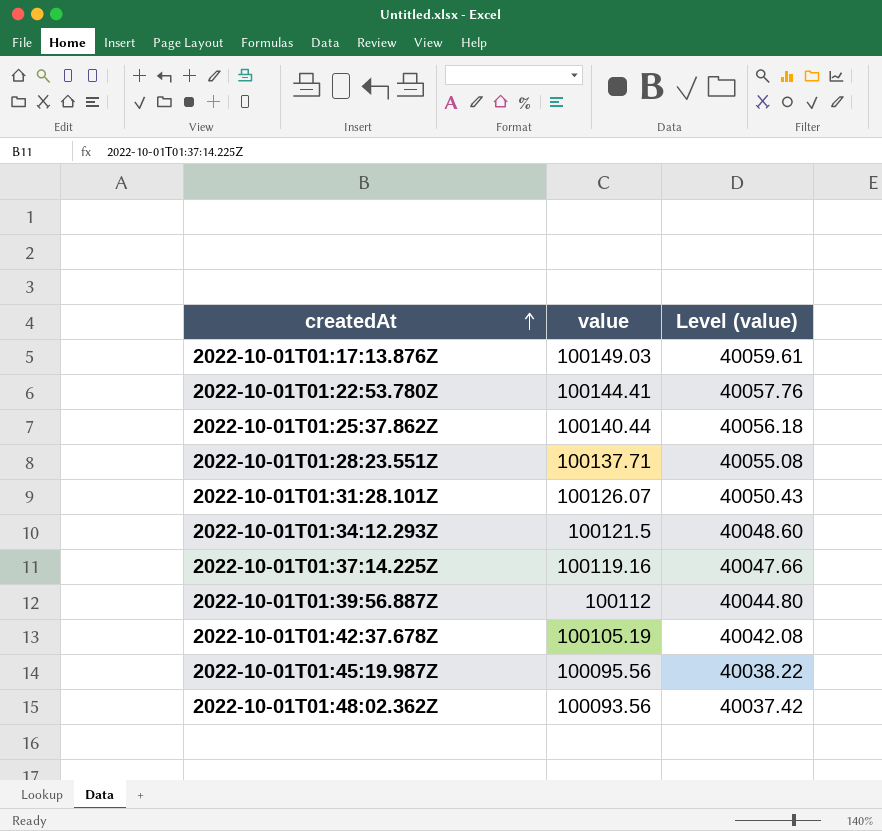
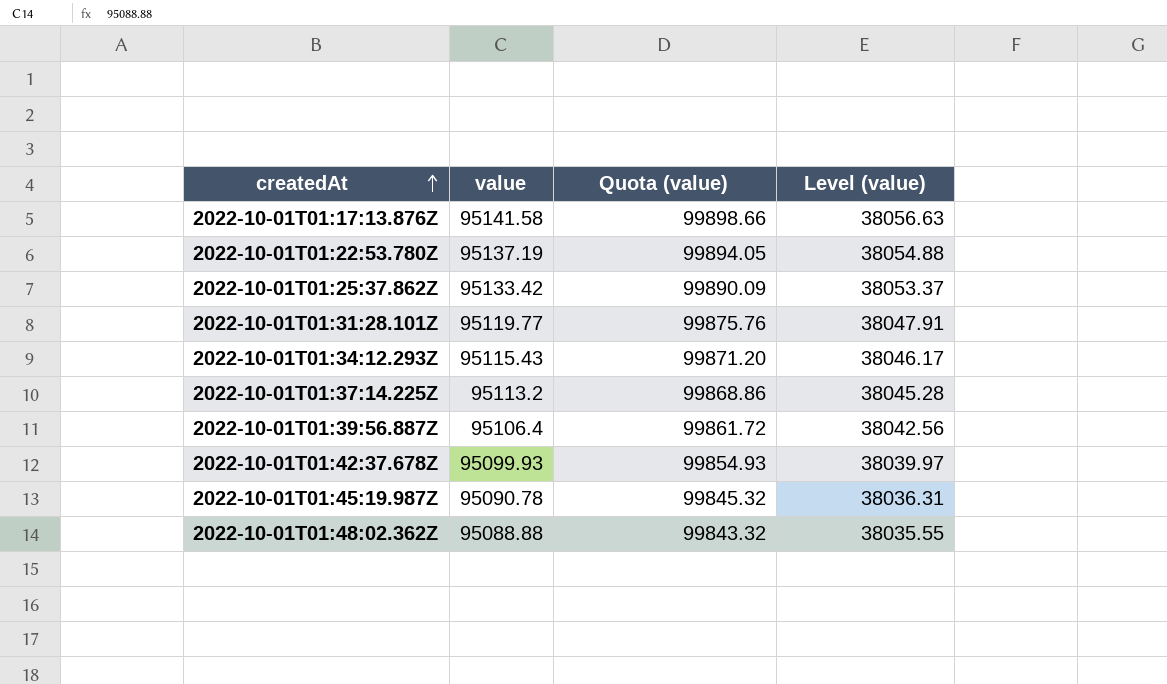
column Quota (value) | formula: none -> [value] * 1.05
row 2022-10-01T01:28:23.551Z: 100137.71 | 40055.08 -> none
2022-10-01T01:17:13.876Z | value: 100149.03 -> 95141.58
2022-10-01T01:17:13.876Z | Level (value): 40059.61 -> 38056.63
2022-10-01T01:22:53.780Z | value: 100144.41 -> 95137.19
2022-10-01T01:22:53.780Z | Level (value): 40057.76 -> 38054.88
2022-10-01T01:25:37.862Z | value: 100140.44 -> 95133.42
2022-10-01T01:25:37.862Z | Level (value): 40056.18 -> 38053.37
2022-10-01T01:31:28.101Z | value: 100126.07 -> 95119.77
2022-10-01T01:31:28.101Z | Level (value): 40050.43 -> 38047.91
2022-10-01T01:34:12.293Z | value: 100121.5 -> 95115.43
2022-10-01T01:34:12.293Z | Level (value): 40048.60 -> 38046.17
2022-10-01T01:37:14.225Z | value: 100119.16 -> 95113.2
2022-10-01T01:37:14.225Z | Level (value): 40047.66 -> 38045.28
2022-10-01T01:39:56.887Z | value: 100112 -> 95106.4
2022-10-01T01:39:56.887Z | Level (value): 40044.80 -> 38042.56
2022-10-01T01:42:37.678Z | value: 100105.19 -> 95099.93
2022-10-01T01:42:37.678Z | Level (value): 40042.08 -> 38039.97
2022-10-01T01:45:19.987Z | value: 100095.56 -> 95090.78
2022-10-01T01:45:19.987Z | Level (value): 40038.22 -> 38036.31
2022-10-01T01:48:02.362Z | value: 100093.56 -> 95088.88
2022-10-01T01:48:02.362Z | Level (value): 40037.42 -> 38035.55

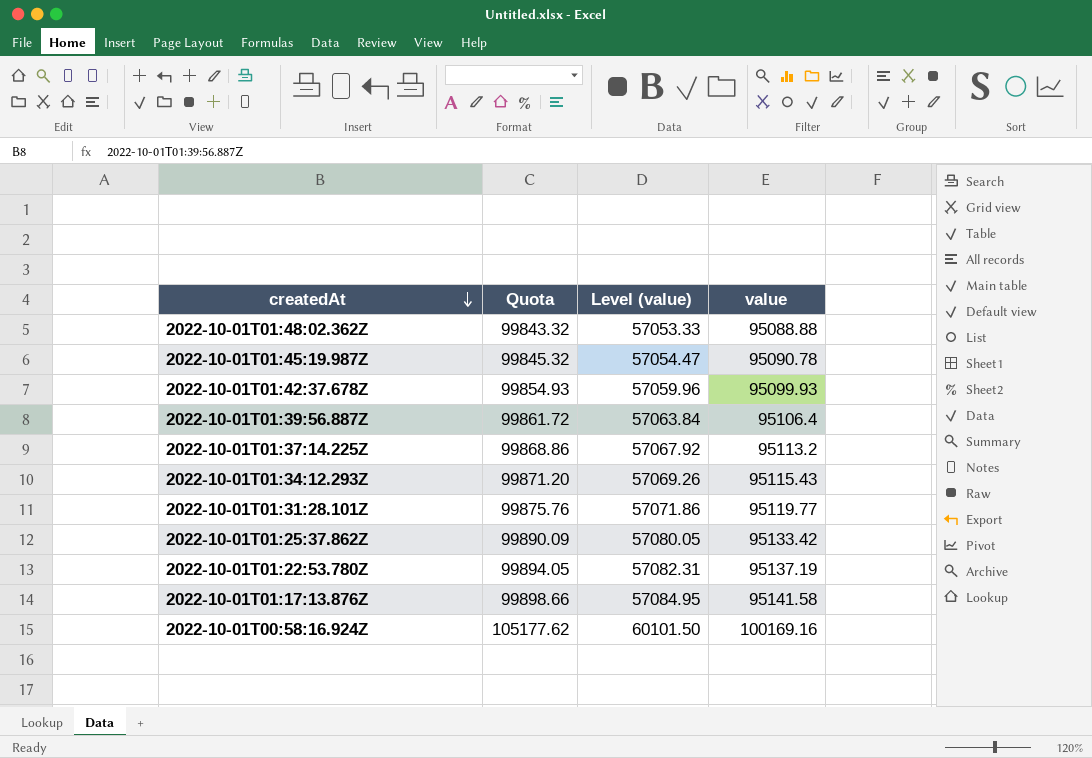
row order: createdAt ascending -> createdAt descending
column name: Quota (value) -> Quota
column Level (value) | formula: [value] * 0.4 -> [value] * 0.6
column value | position: 2 -> 4
row 2022-10-01T00:58:16.924Z: none -> 105177.62 | 60101.50 | 100169.16

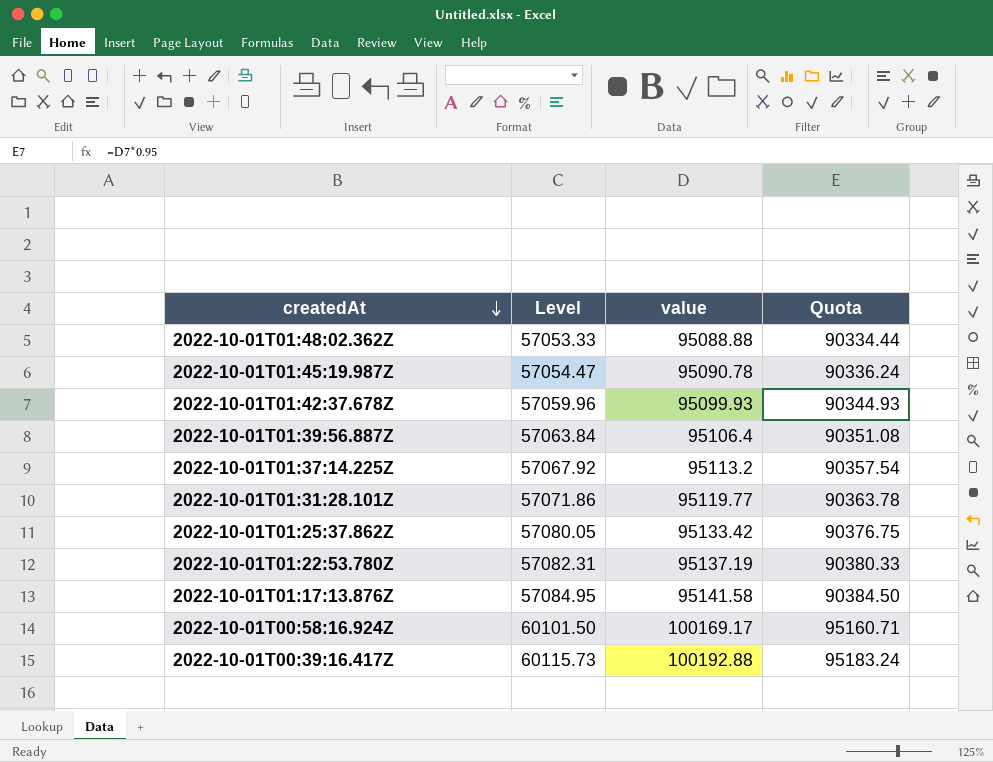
column name: Level (value) -> Level
column Quota | formula: [value] * 1.05 -> [value] * 0.95
column Quota | position: 2 -> 4
row 2022-10-01T01:34:12.293Z: 99871.20 | 57069.26 | 95115.43 -> none
2022-10-01T00:58:16.924Z | value: 100169.16 -> 100169.17
row 2022-10-01T00:39:16.417Z: none -> 60115.73 | 100192.88 | 95183.24

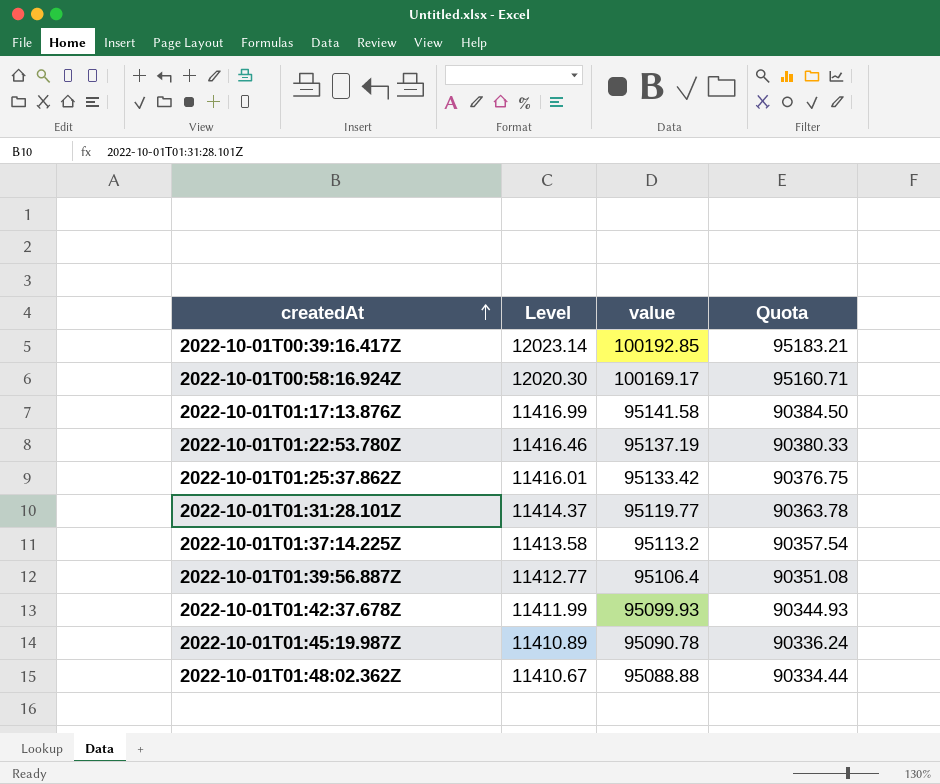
row order: createdAt descending -> createdAt ascending
column Level | formula: [value] * 0.6 -> [value] * 0.12
2022-10-01T00:39:16.417Z | value: 100192.88 -> 100192.85
2022-10-01T00:39:16.417Z | Quota: 95183.24 -> 95183.21

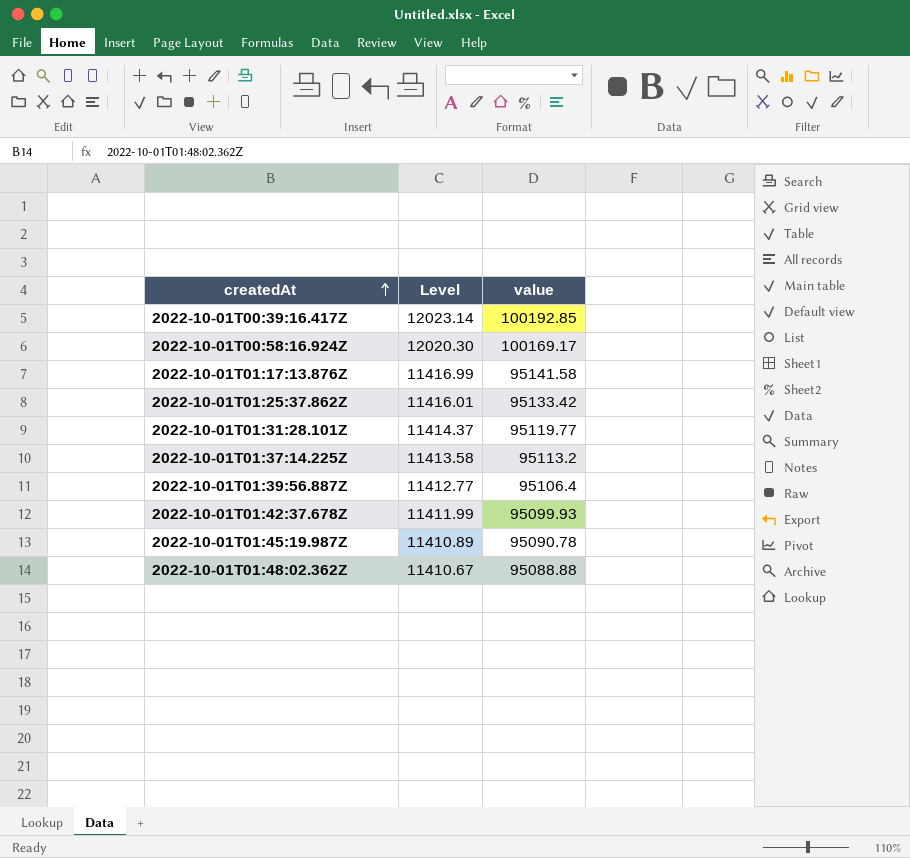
column Quota | formula: [value] * 0.95 -> none
row 2022-10-01T01:22:53.780Z: 11416.46 | 95137.19 | 90380.33 -> none

